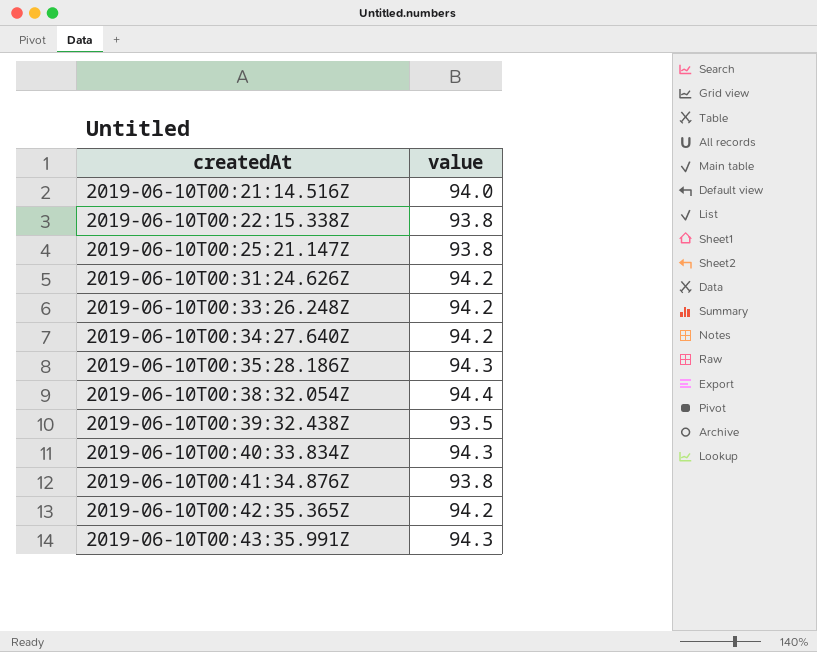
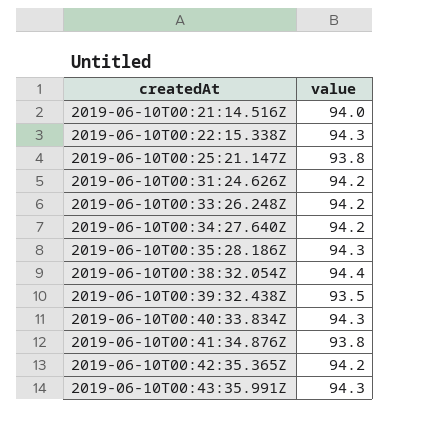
2019-06-10T00:22:15.338Z | value: 93.8 -> 94.3

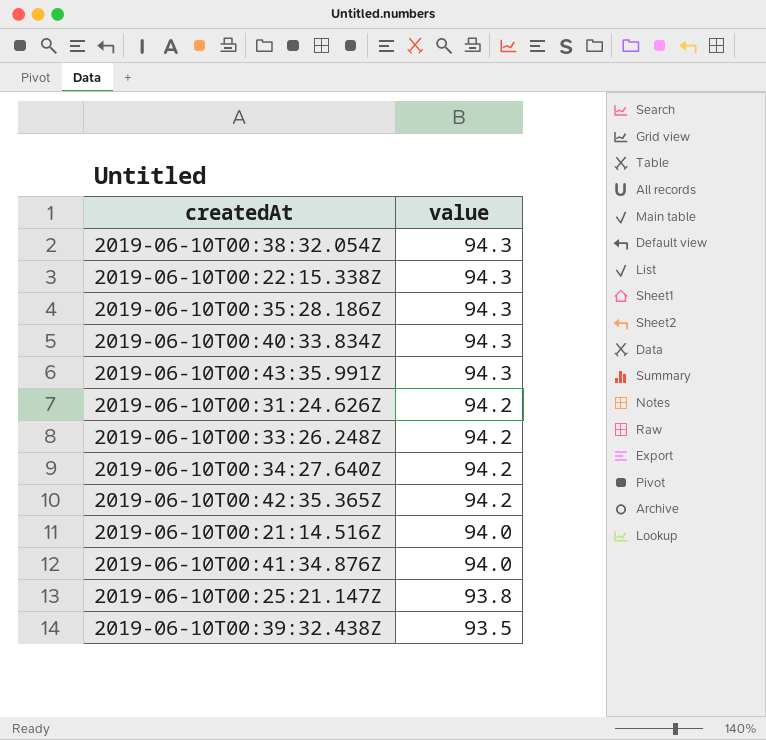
row order: createdAt ascending -> value descending
2019-06-10T00:38:32.054Z | value: 94.4 -> 94.3
2019-06-10T00:41:34.876Z | value: 93.8 -> 94.0

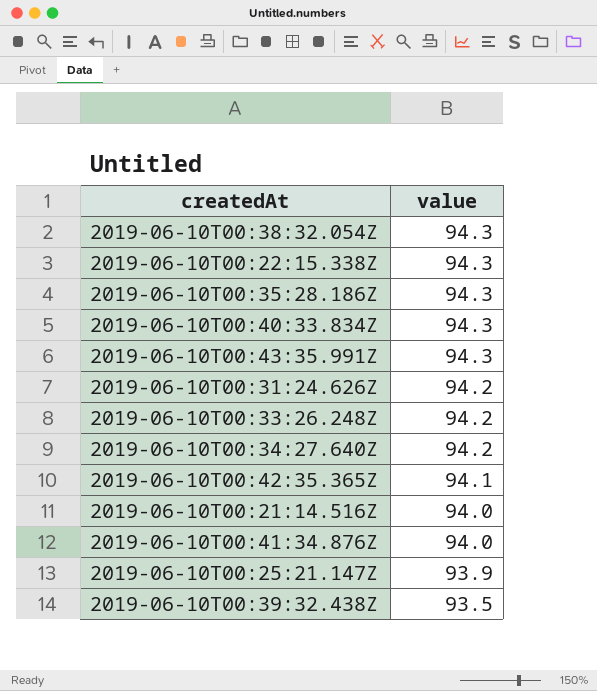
2019-06-10T00:42:35.365Z | value: 94.2 -> 94.1
2019-06-10T00:25:21.147Z | value: 93.8 -> 93.9

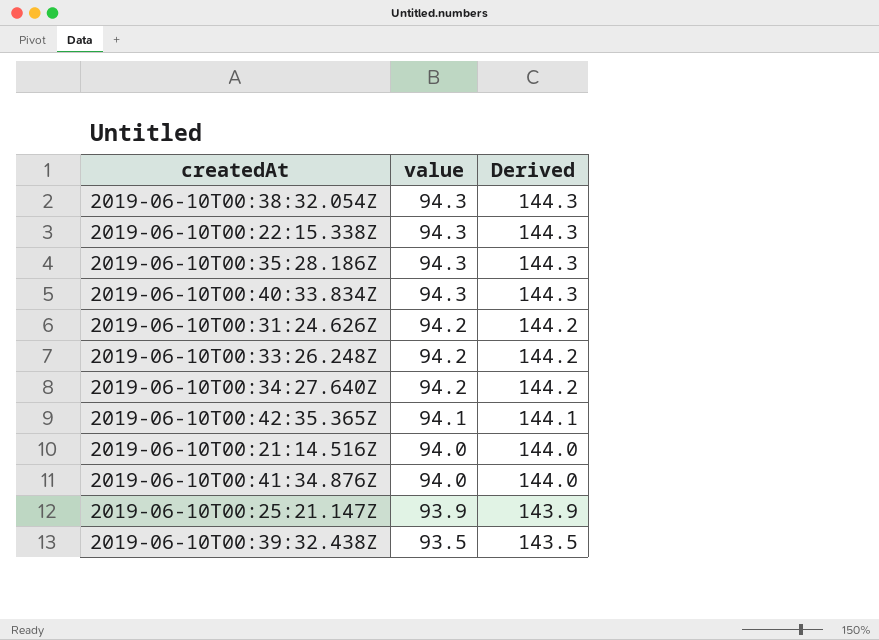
column Derived | formula: none -> [value] + 50
row 2019-06-10T00:43:35.991Z: 94.3 -> none

